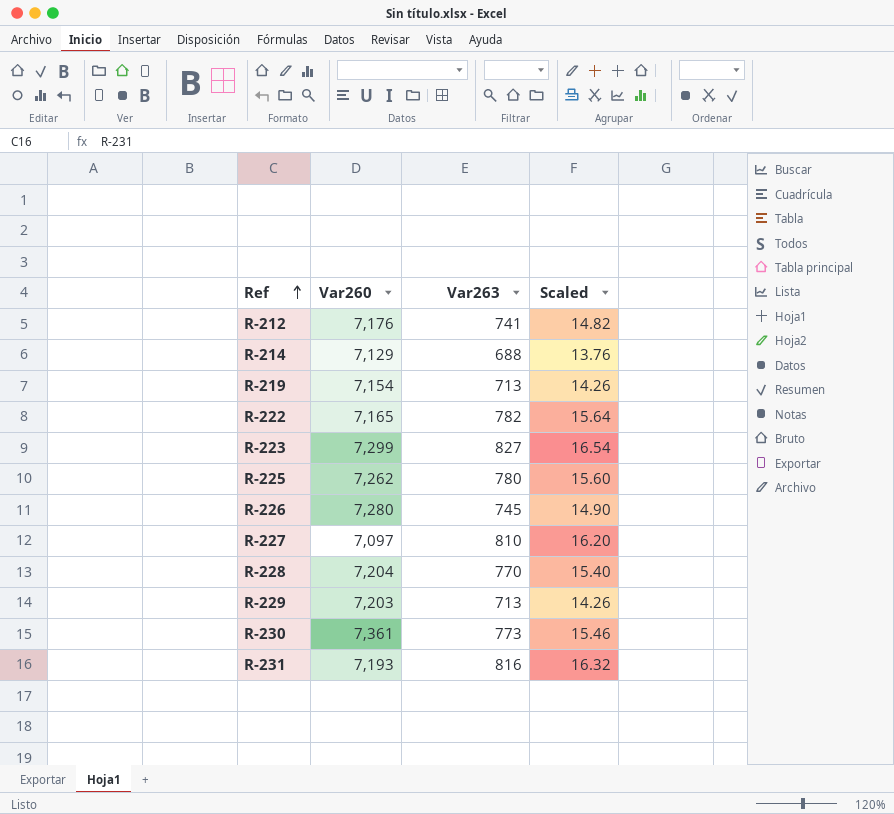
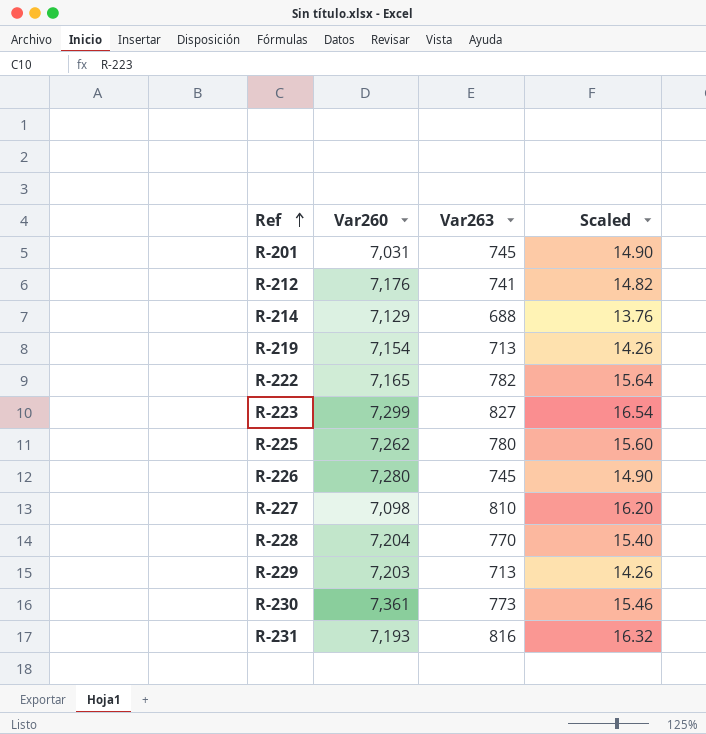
row R-201: none -> 7,031 | 745 | 14.90
R-227 | Var260: 7,097 -> 7,098

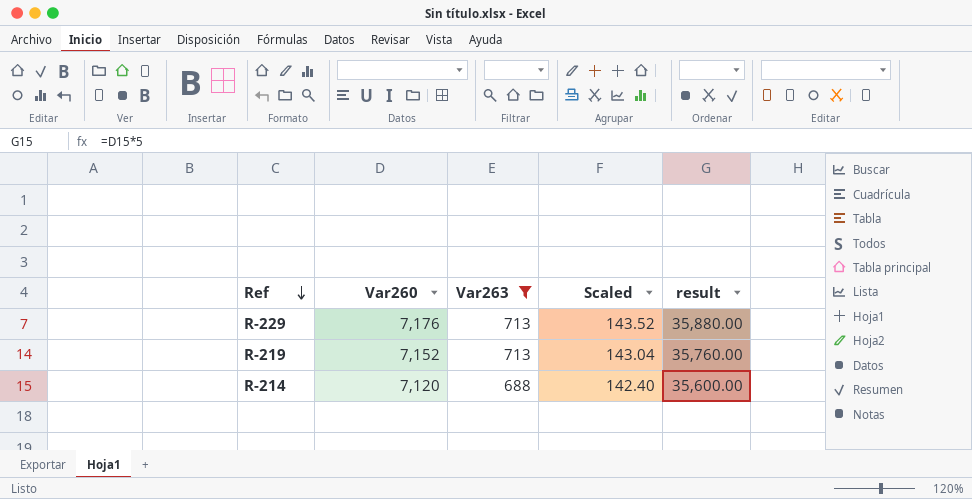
filter: none -> Var263 <= 713
row order: Ref ascending -> Ref descending
column Scaled | formula: [Var263] * 0.02 -> [Var260] * 0.02
column result | formula: none -> [Var260] * 5
R-229 | Var260: 7,203 -> 7,176
R-219 | Var260: 7,154 -> 7,152
R-214 | Var260: 7,129 -> 7,120

